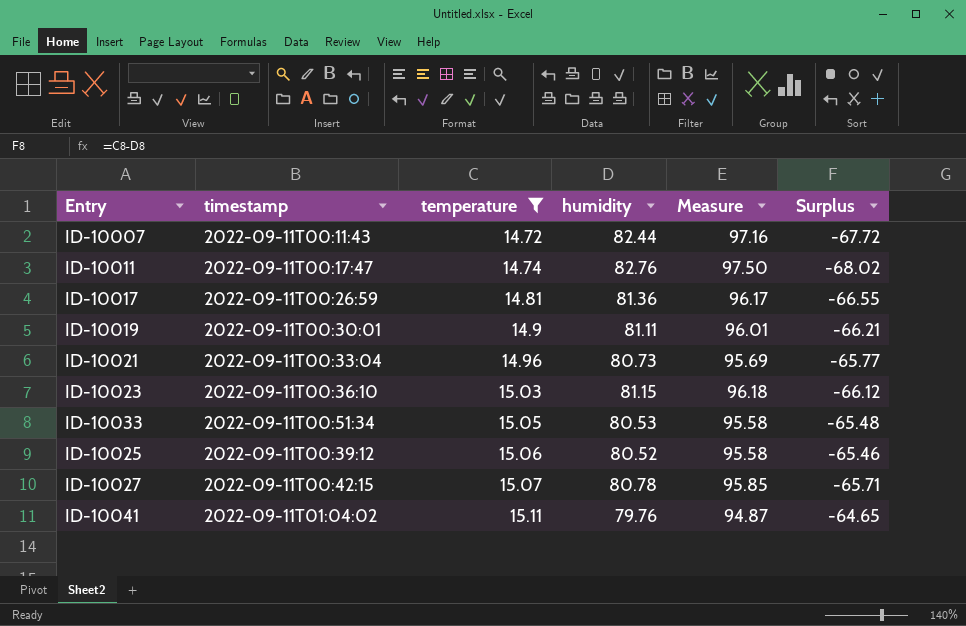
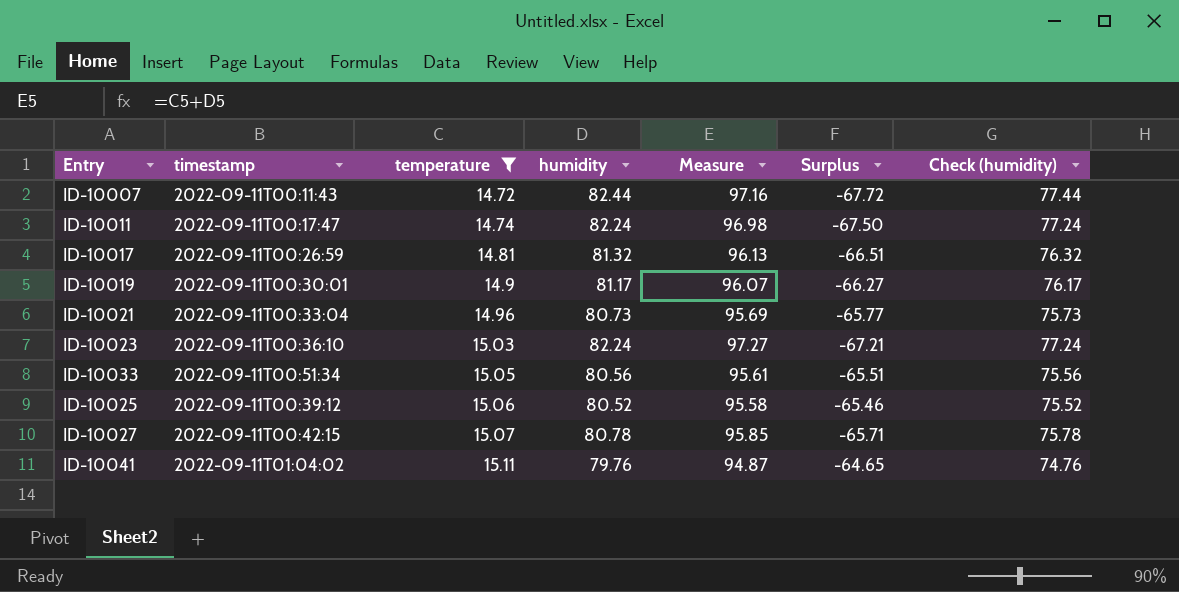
column Check (humidity) | formula: none -> [humidity] - 5
ID-10011 | humidity: 82.76 -> 82.24
ID-10011 | Measure: 97.50 -> 96.98
ID-10011 | Surplus: -68.02 -> -67.50
ID-10017 | humidity: 81.36 -> 81.32
ID-10017 | Measure: 96.17 -> 96.13
ID-10017 | Surplus: -66.55 -> -66.51
ID-10019 | humidity: 81.11 -> 81.17
ID-10019 | Measure: 96.01 -> 96.07
ID-10019 | Surplus: -66.21 -> -66.27
ID-10023 | humidity: 81.15 -> 82.24
ID-10023 | Measure: 96.18 -> 97.27
ID-10023 | Surplus: -66.12 -> -67.21
ID-10033 | humidity: 80.53 -> 80.56
ID-10033 | Measure: 95.58 -> 95.61
ID-10033 | Surplus: -65.48 -> -65.51

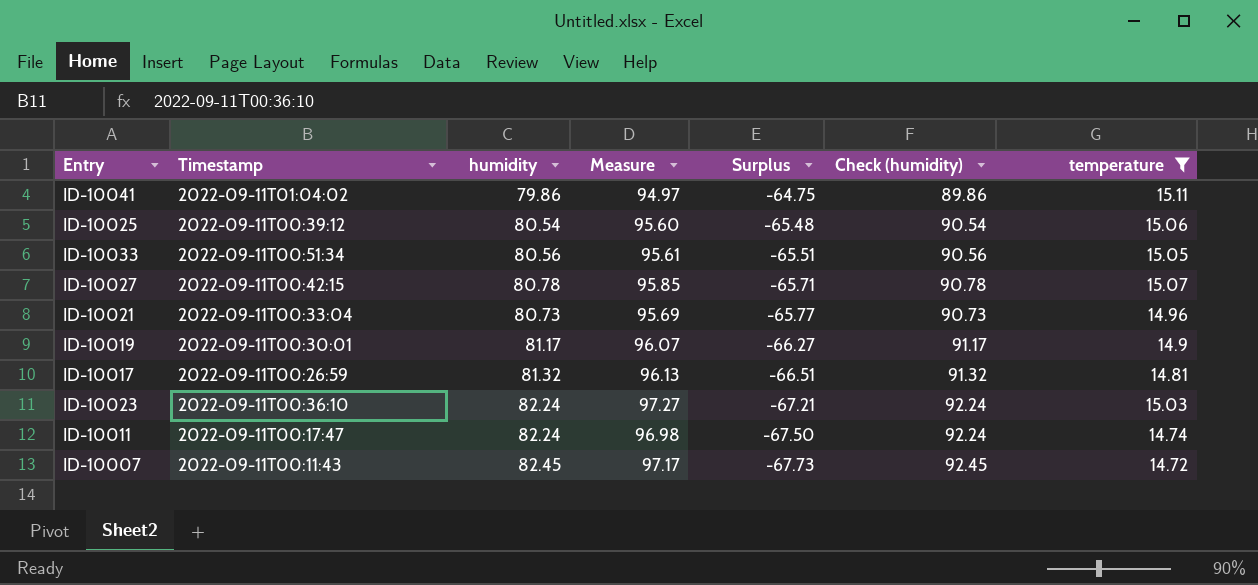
row order: temperature ascending -> Surplus descending
column name: timestamp -> Timestamp
column Check (humidity) | formula: [humidity] - 5 -> [humidity] + 10
column temperature | position: 3 -> 7
ID-10041 | humidity: 79.76 -> 79.86
ID-10041 | Measure: 94.87 -> 94.97
ID-10041 | Surplus: -64.65 -> -64.75
ID-10025 | humidity: 80.52 -> 80.54
ID-10025 | Measure: 95.58 -> 95.60
ID-10025 | Surplus: -65.46 -> -65.48
ID-10007 | humidity: 82.44 -> 82.45
ID-10007 | Measure: 97.16 -> 97.17
ID-10007 | Surplus: -67.72 -> -67.73

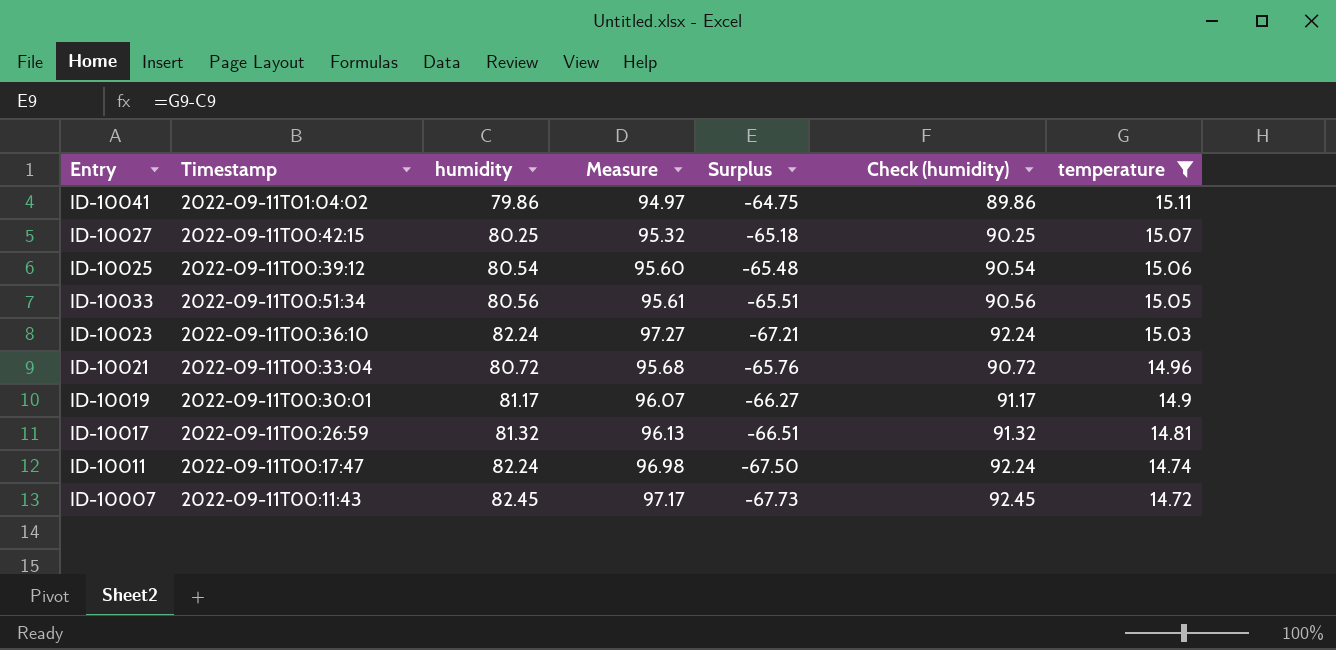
row order: Surplus descending -> temperature descending
ID-10027 | humidity: 80.78 -> 80.25
ID-10027 | Measure: 95.85 -> 95.32
ID-10027 | Surplus: -65.71 -> -65.18
ID-10027 | Check (humidity): 90.78 -> 90.25
ID-10021 | humidity: 80.73 -> 80.72
ID-10021 | Measure: 95.69 -> 95.68
ID-10021 | Surplus: -65.77 -> -65.76
ID-10021 | Check (humidity): 90.73 -> 90.72

